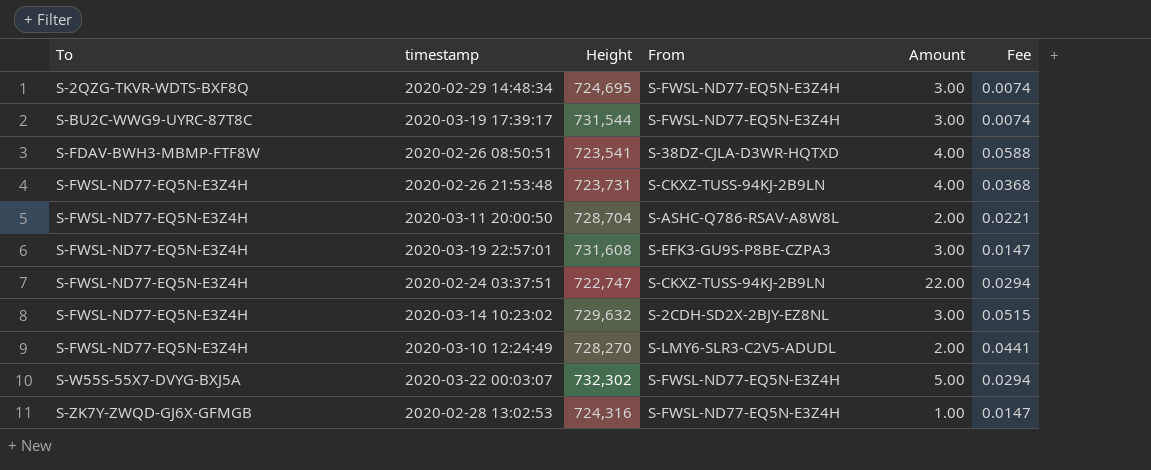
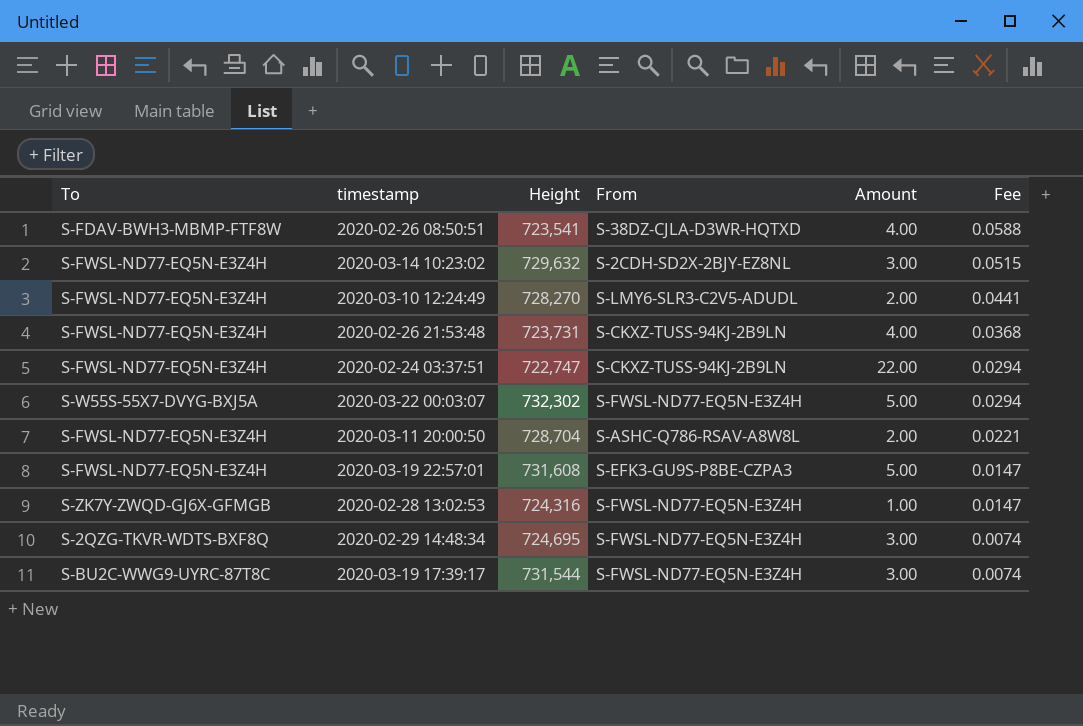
row order: To ascending -> Fee descending
2020-03-19 22:57:01 | Amount: 3.00 -> 5.00

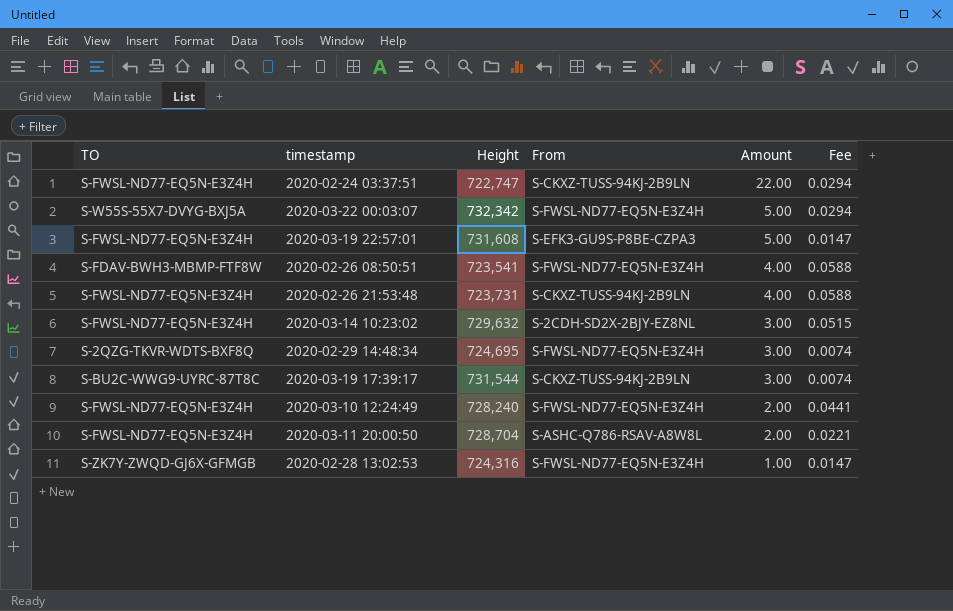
row order: Fee descending -> Amount descending
column name: To -> TO
2020-03-22 00:03:07 | Height: 732,302 -> 732,342
2020-02-26 08:50:51 | From: S-38DZ-CJLA-D3WR-HQTXD -> S-FWSL-ND77-EQ5N-E3Z4H
2020-02-26 21:53:48 | Fee: 0.0368 -> 0.0588
2020-03-19 17:39:17 | From: S-FWSL-ND77-EQ5N-E3Z4H -> S-CKXZ-TUSS-94KJ-2B9LN
2020-03-10 12:24:49 | Height: 728,270 -> 728,240
2020-03-10 12:24:49 | From: S-LMY6-SLR3-C2V5-ADUDL -> S-FWSL-ND77-EQ5N-E3Z4H

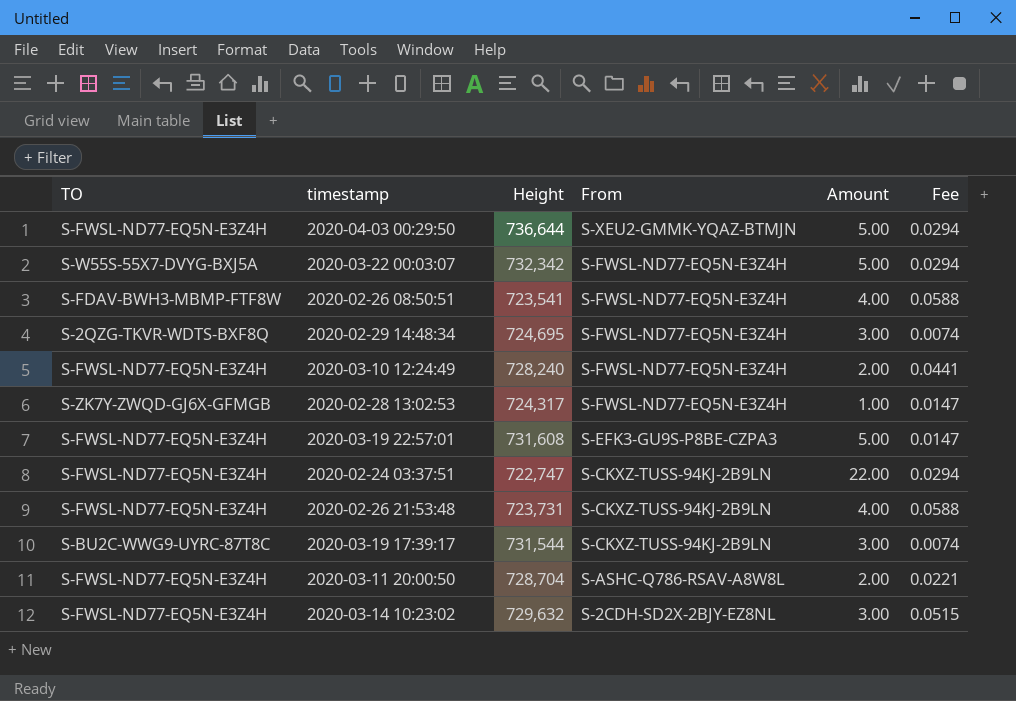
row order: Amount descending -> From descending
row 2020-04-03 00:29:50: none -> S-FWSL-ND77-EQ5N-E3Z4H | 736,644 | S-XEU2-GMMK-YQAZ-BTMJN | 5.00 | 0.0294
2020-02-28 13:02:53 | Height: 724,316 -> 724,317

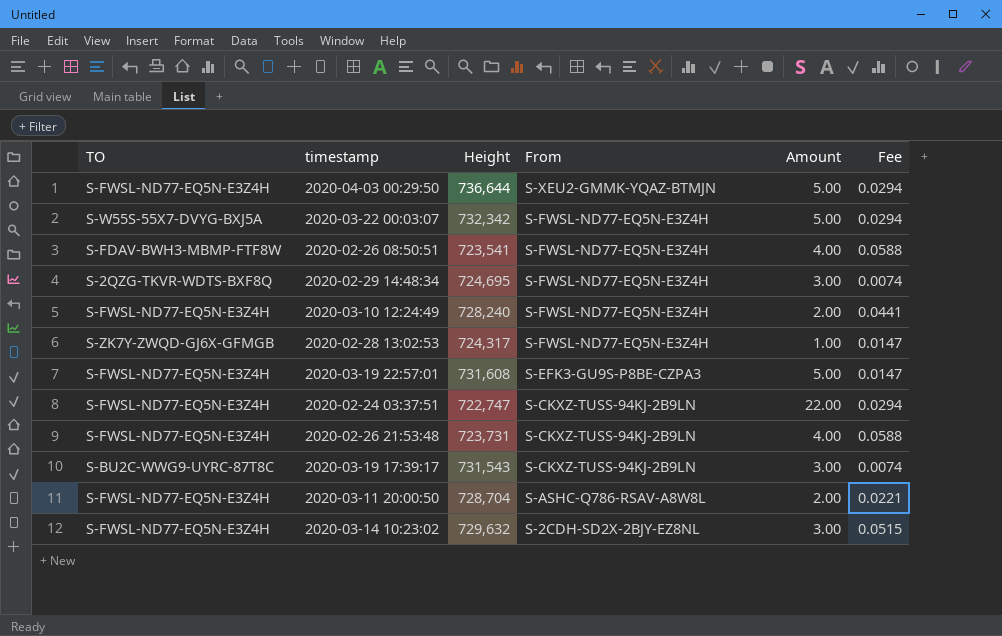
2020-03-19 17:39:17 | Height: 731,544 -> 731,543

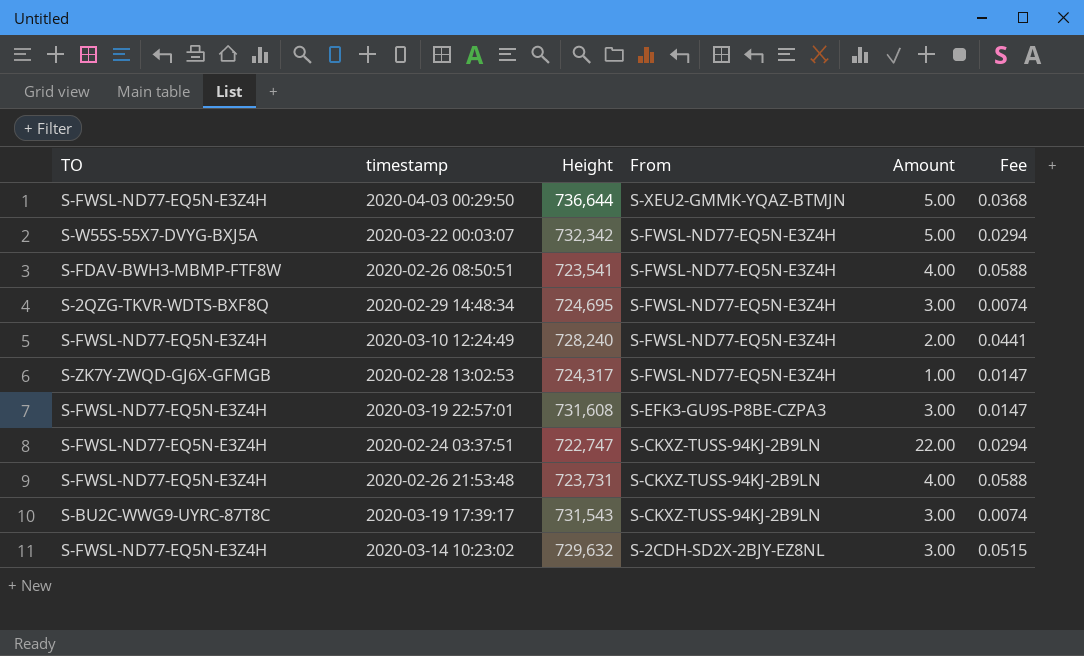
row 2020-03-11 20:00:50: S-FWSL-ND77-EQ5N-E3Z4H | 728,704 | S-ASHC-Q786-RSAV-A8W8L | 2.00 | 0.0221 -> none
2020-04-03 00:29:50 | Fee: 0.0294 -> 0.0368
2020-03-19 22:57:01 | Amount: 5.00 -> 3.00

